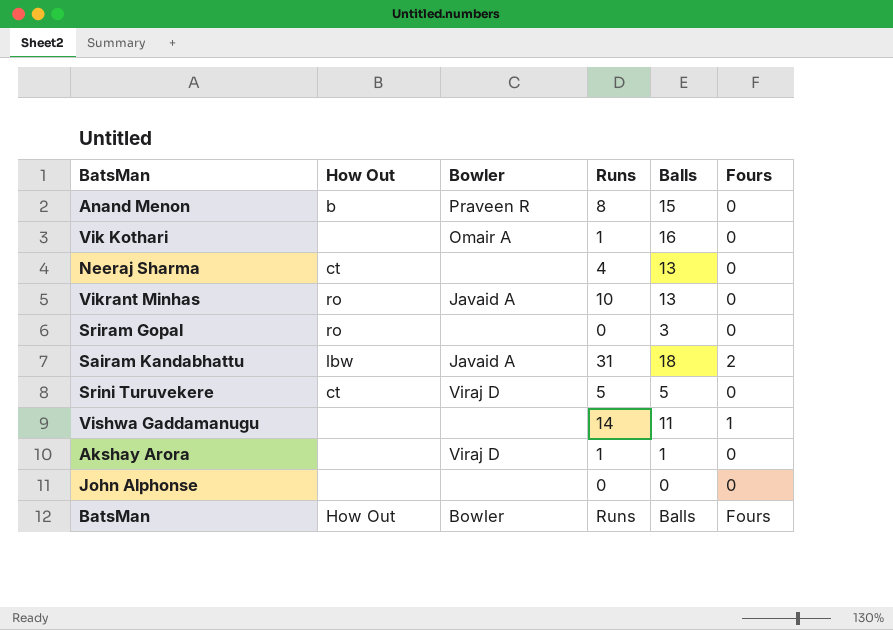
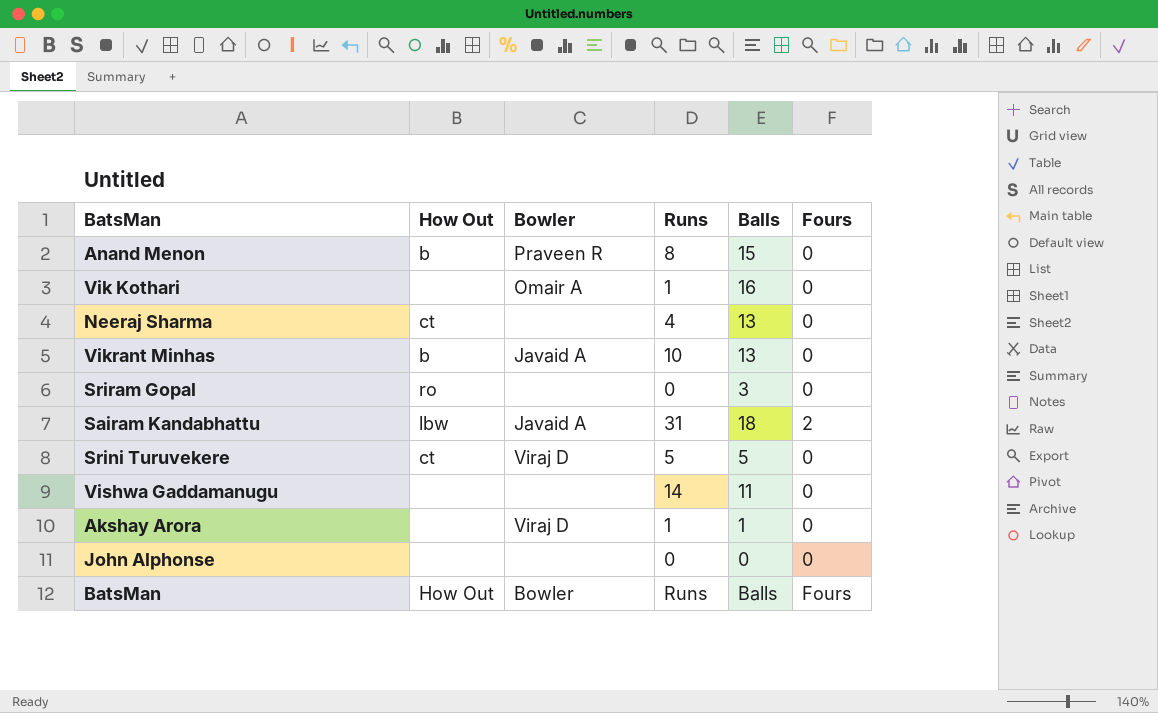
Vikrant Minhas | How Out: ro -> b
Vishwa Gaddamanugu | Fours: 1 -> 0

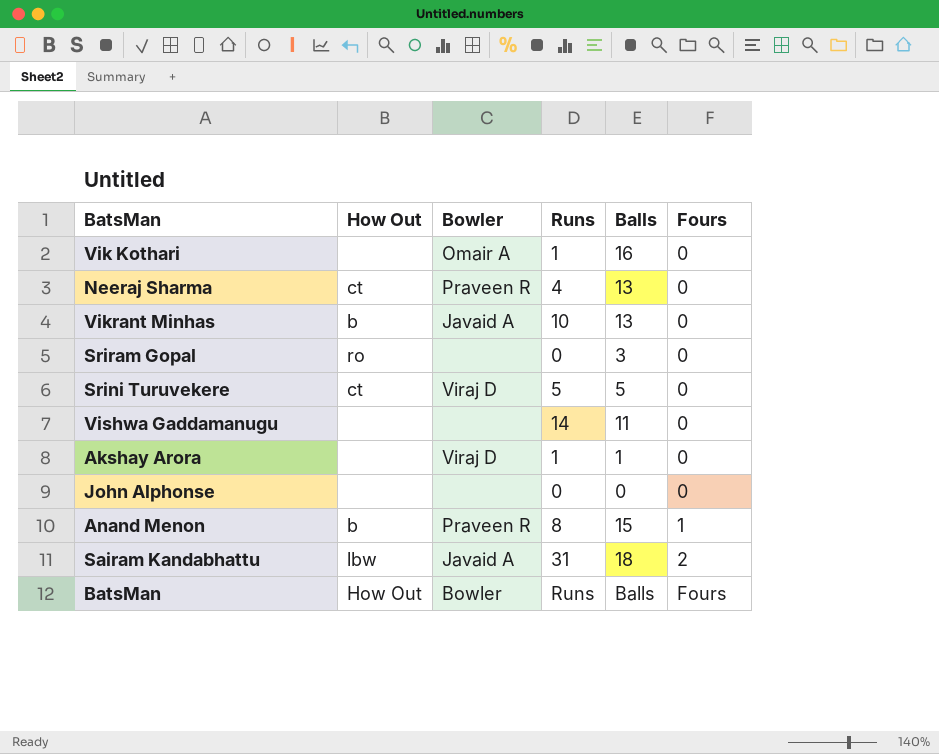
row order: none -> Fours ascending
Neeraj Sharma | Bowler: none -> Praveen R
Anand Menon | Fours: 0 -> 1

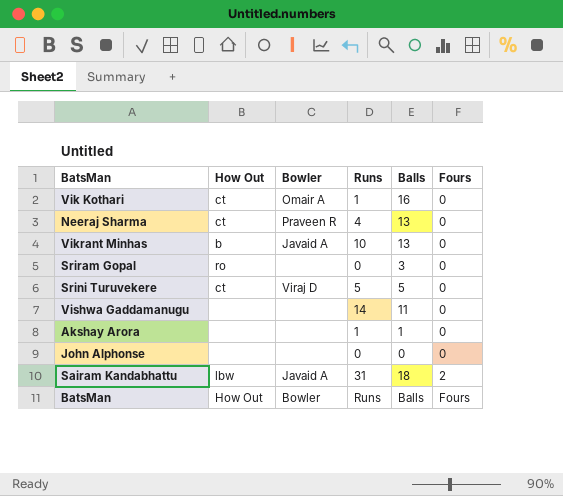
row Anand Menon: b | Praveen R | 8 | 15 | 1 -> none
Vik Kothari | How Out: none -> ct
Akshay Arora | Bowler: Viraj D -> none

